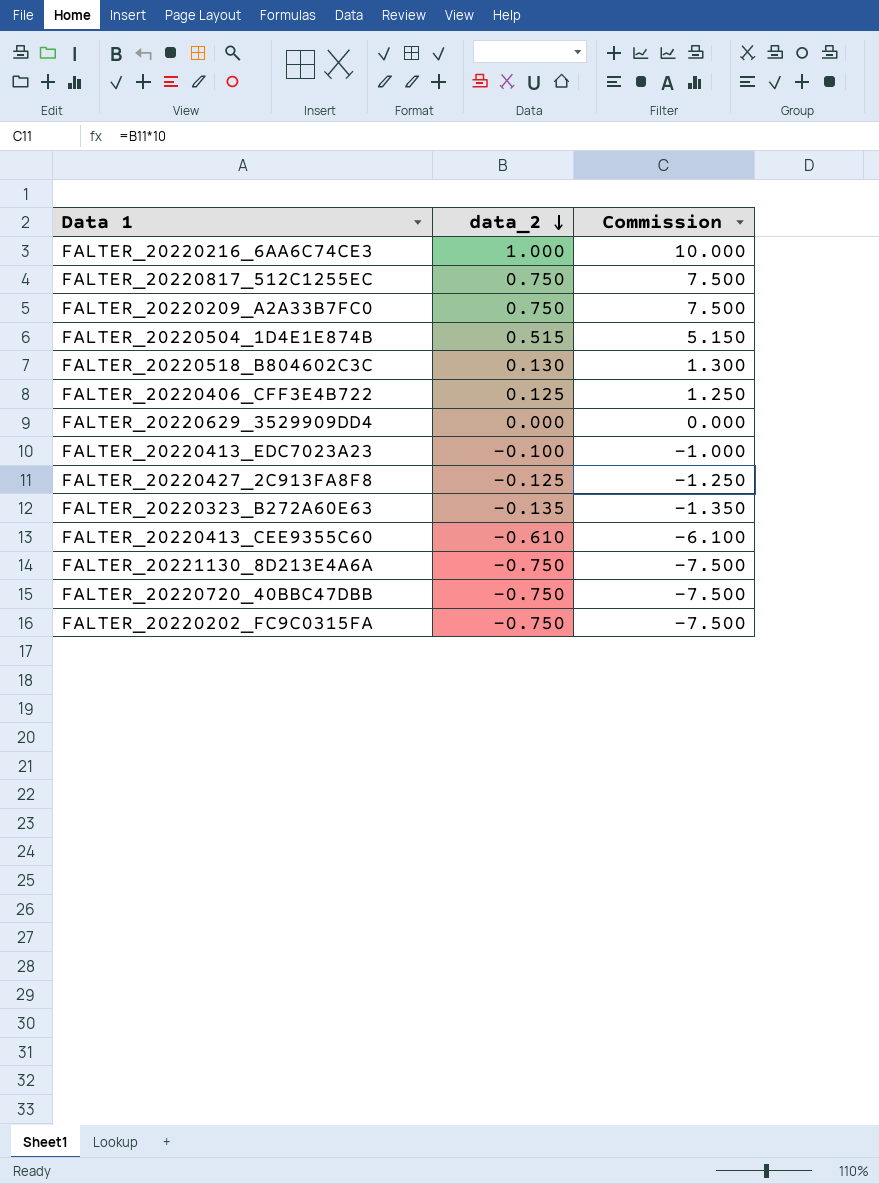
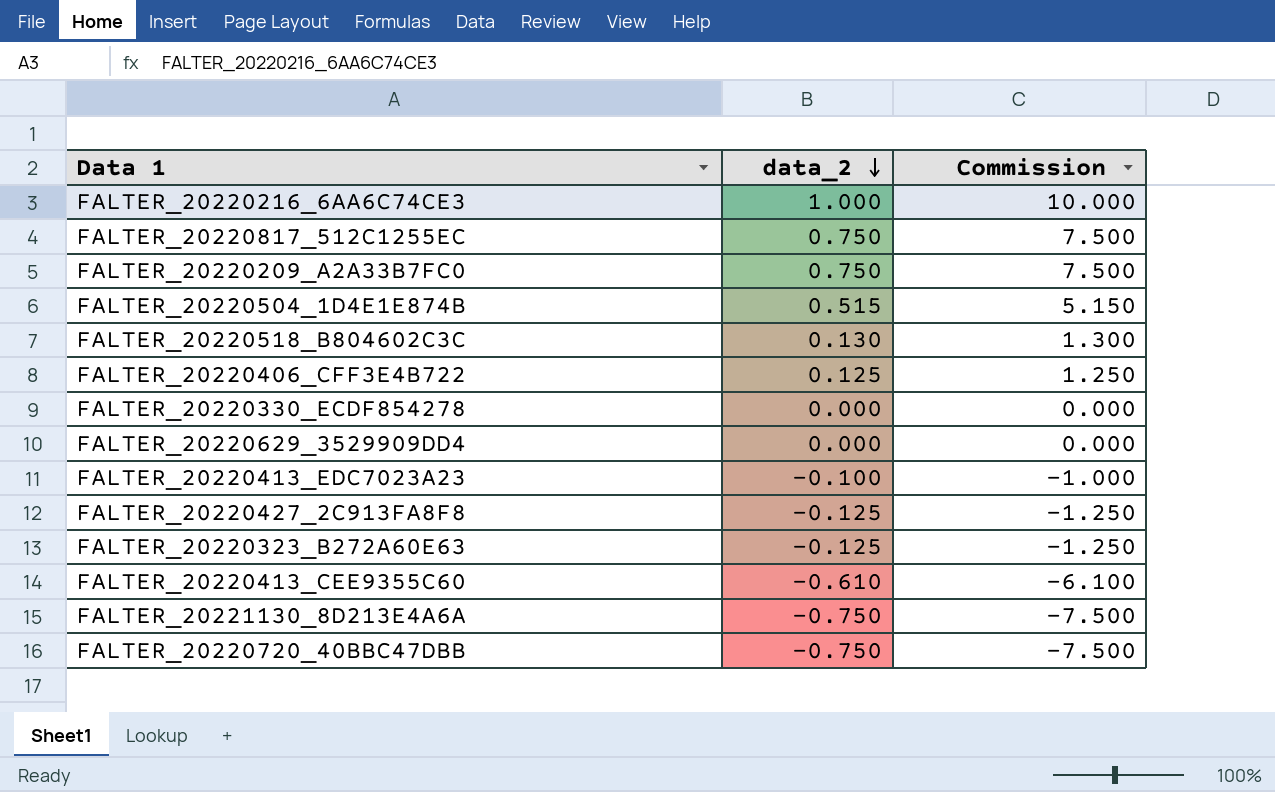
row FALTER_20220202_FC9C0315FA: -0.750 | -7.500 -> none
row FALTER_20220330_ECDF854278: none -> 0.000 | 0.000
FALTER_20220323_B272A60E63 | data_2: -0.135 -> -0.125
FALTER_20220323_B272A60E63 | Commission: -1.350 -> -1.250

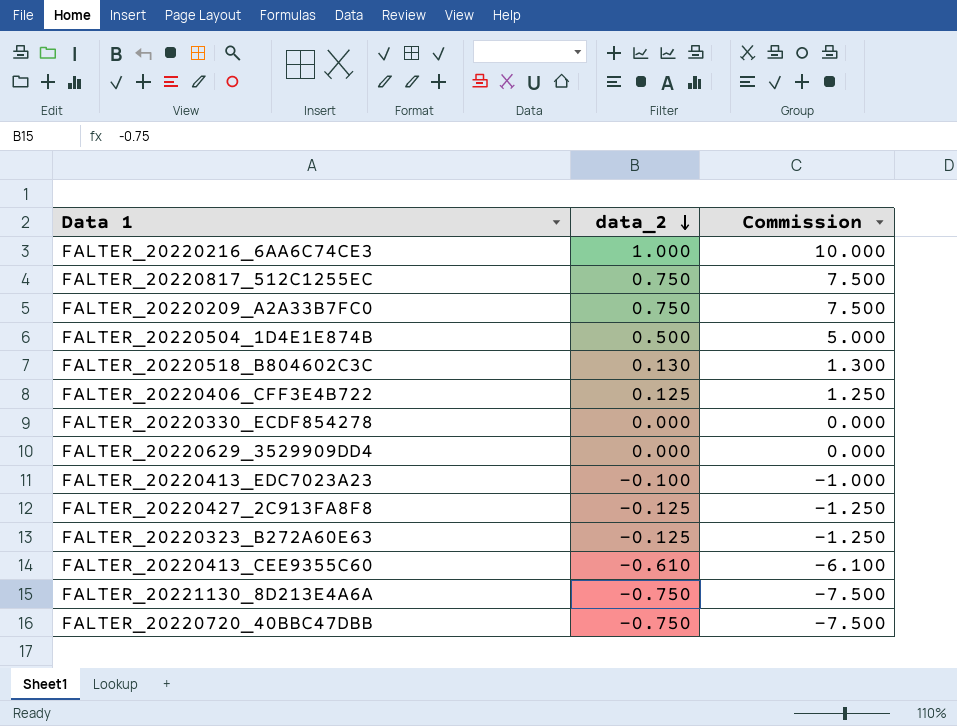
FALTER_20220504_1D4E1E874B | data_2: 0.515 -> 0.500
FALTER_20220504_1D4E1E874B | Commission: 5.150 -> 5.000

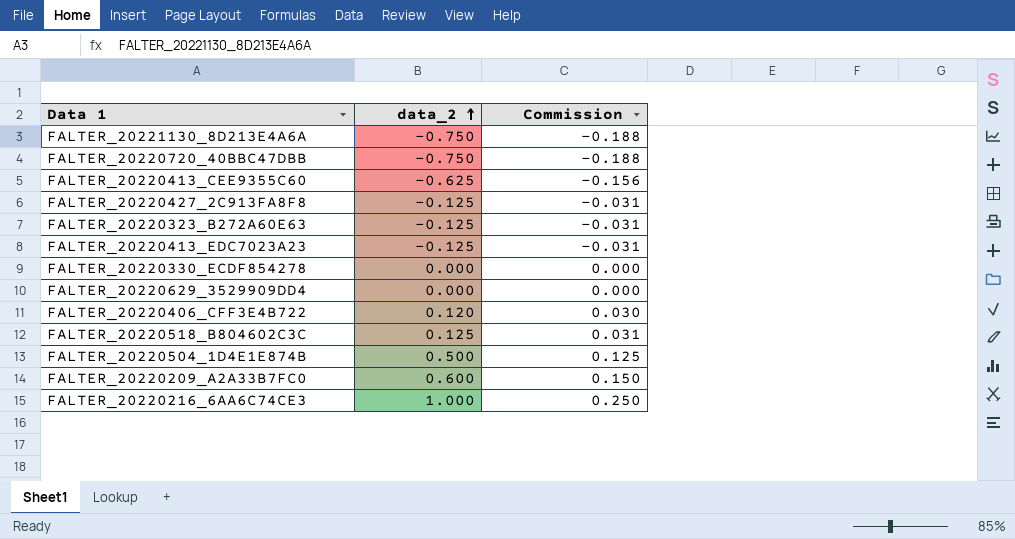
row order: data_2 descending -> data_2 ascending
column Commission | formula: [data_2] * 10 -> [data_2] * 0.25
row FALTER_20220817_512C1255EC: 0.750 | 7.500 -> none
FALTER_20220413_CEE9355C60 | data_2: -0.610 -> -0.625
FALTER_20220413_EDC7023A23 | data_2: -0.100 -> -0.125
FALTER_20220406_CFF3E4B722 | data_2: 0.125 -> 0.120
FALTER_20220518_B804602C3C | data_2: 0.130 -> 0.125
FALTER_20220209_A2A33B7FC0 | data_2: 0.750 -> 0.600

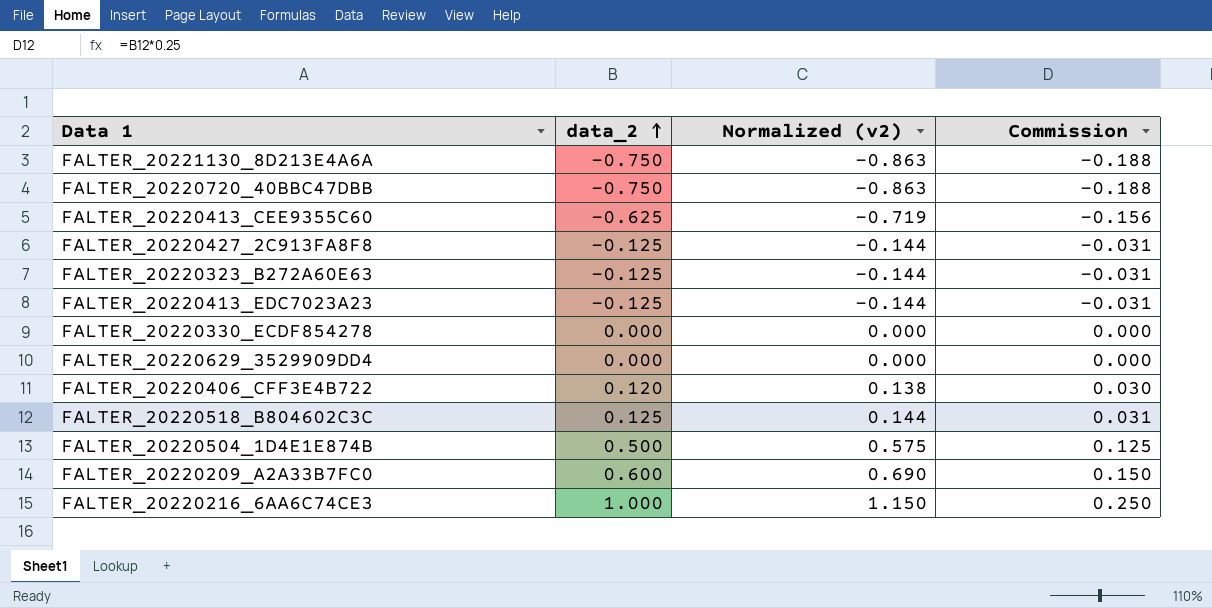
column Normalized (v2) | formula: none -> [data_2] * 1.15

